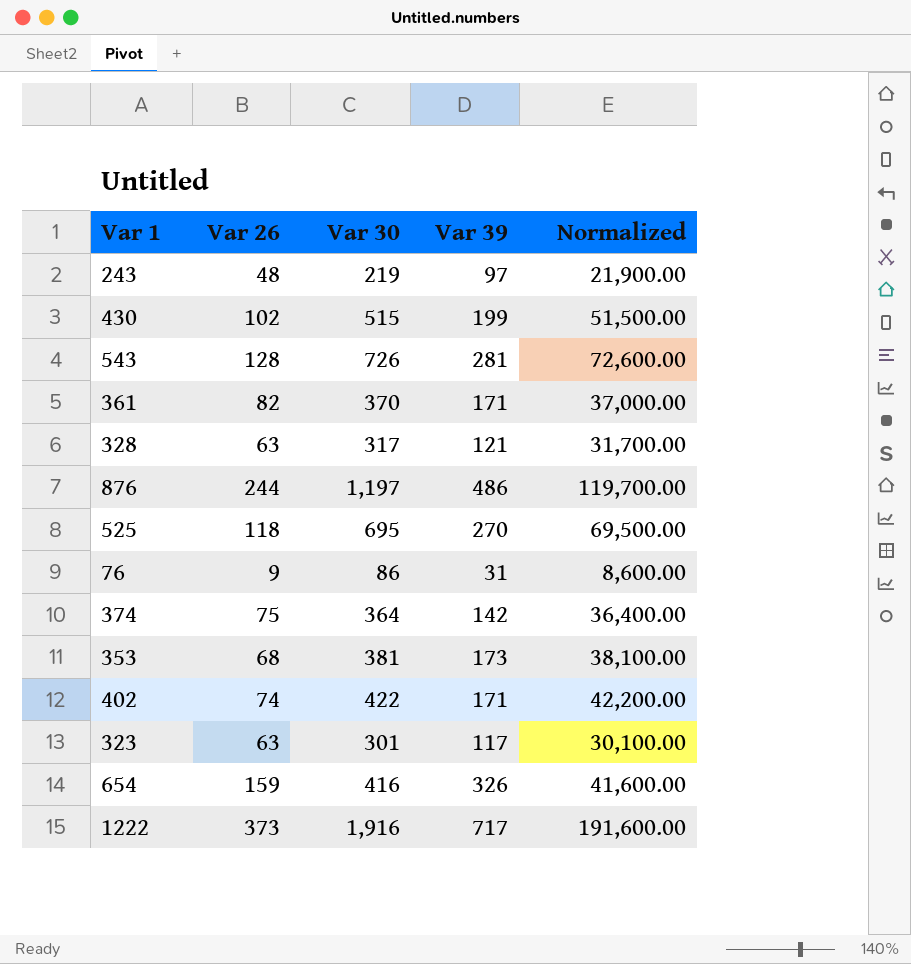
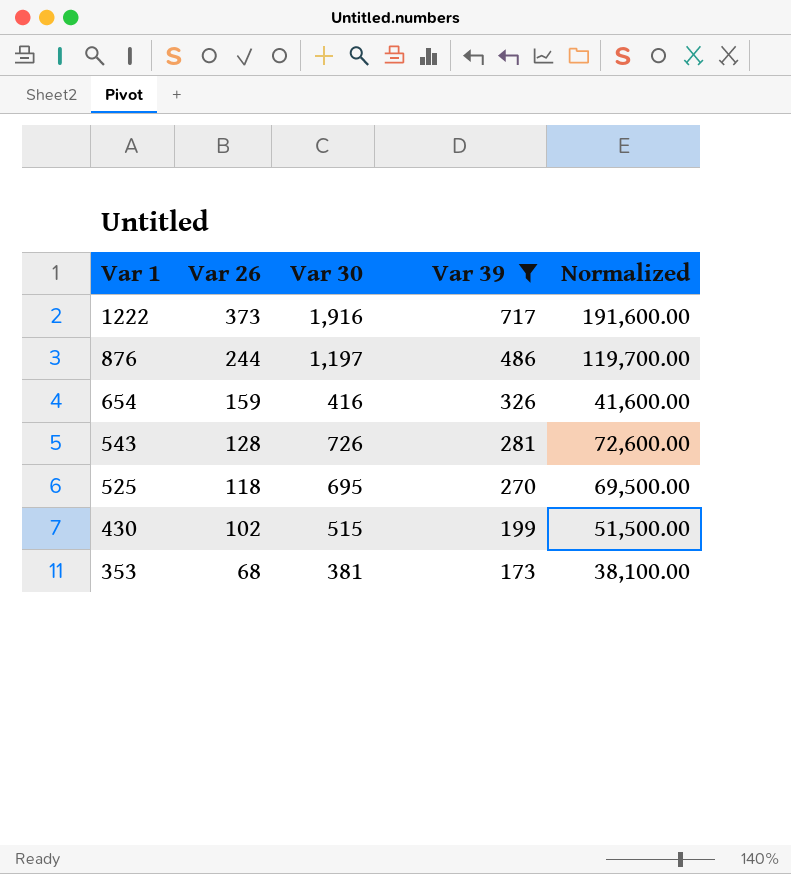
filter: none -> Var 39 >= 173
row order: none -> Var 1 descending

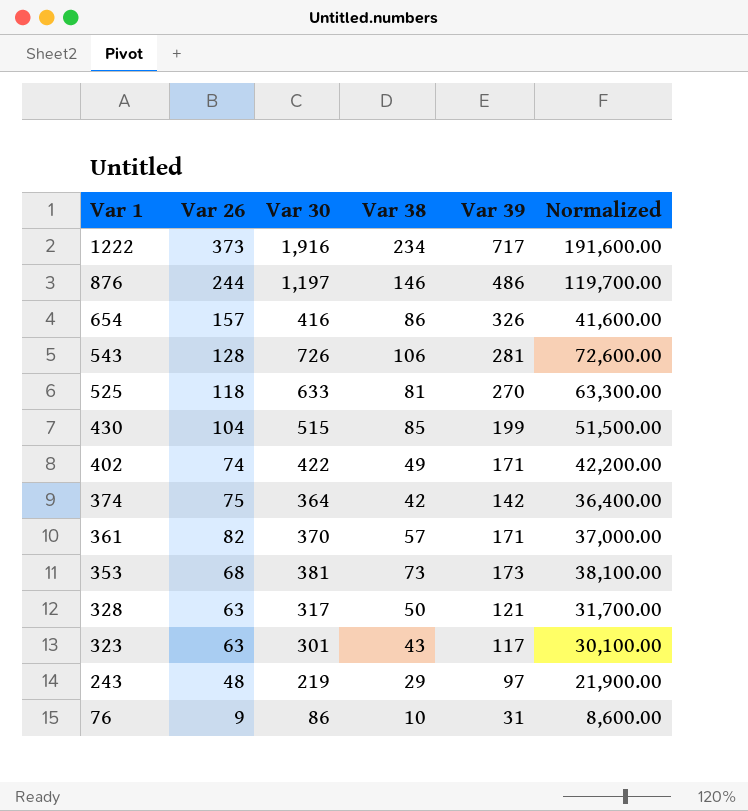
filter: Var 39 >= 173 -> none
column Var 38 | position: none -> 4
654 | Var 26: 159 -> 157
525 | Var 30: 695 -> 633
525 | Normalized: 69,500.00 -> 63,300.00
430 | Var 26: 102 -> 104

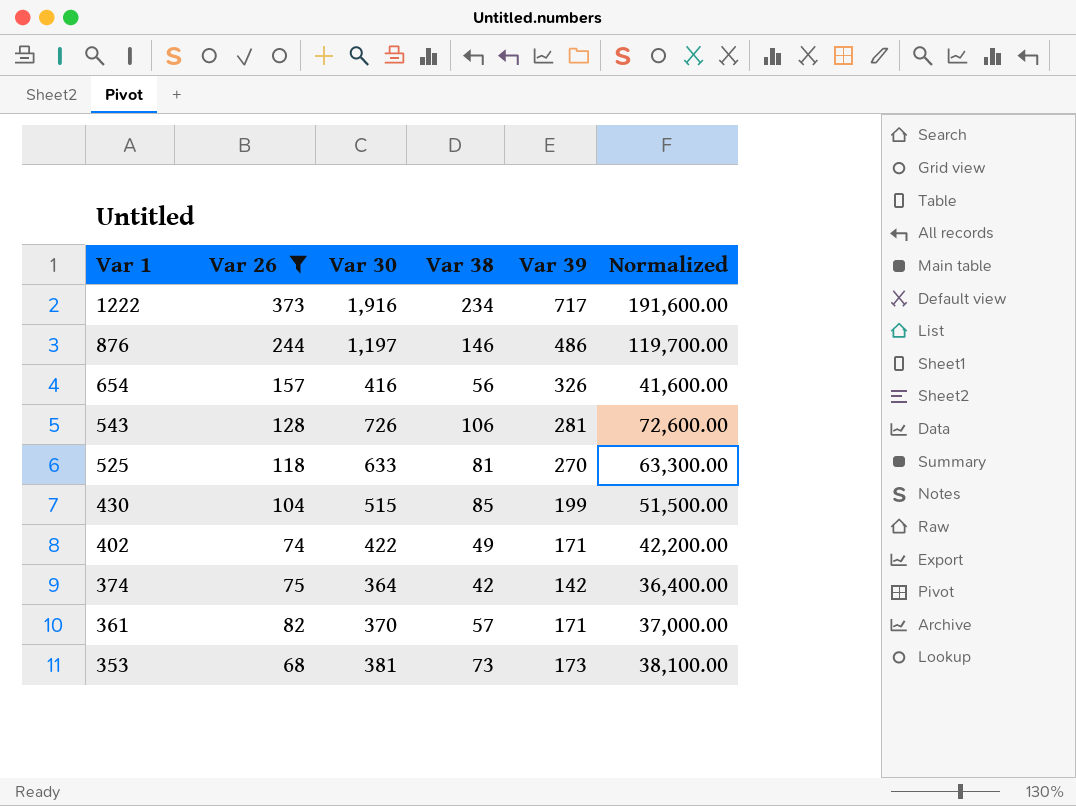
filter: none -> Var 26 >= 68
654 | Var 38: 86 -> 56

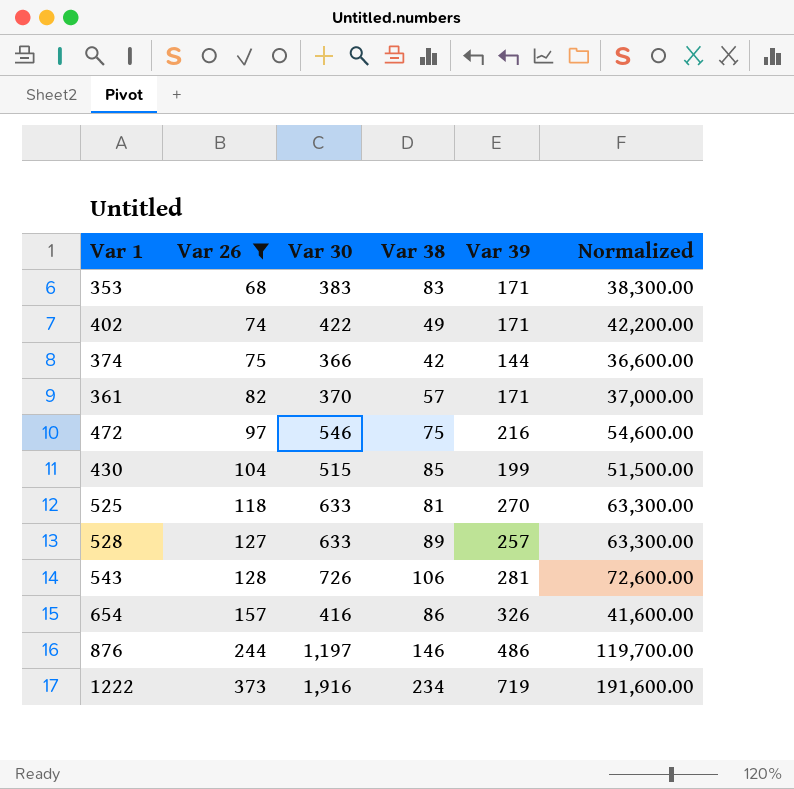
row order: Var 1 descending -> Var 26 ascending
353 | Var 30: 381 -> 383
353 | Var 38: 73 -> 83
353 | Var 39: 173 -> 171
353 | Normalized: 38,100.00 -> 38,300.00
374 | Var 30: 364 -> 366
374 | Var 39: 142 -> 144
374 | Normalized: 36,400.00 -> 36,600.00
row 472: none -> 97 | 546 | 75 | 216 | 54,600.00
row 528: none -> 127 | 633 | 89 | 257 | 63,300.00
654 | Var 38: 56 -> 86
1222 | Var 39: 717 -> 719

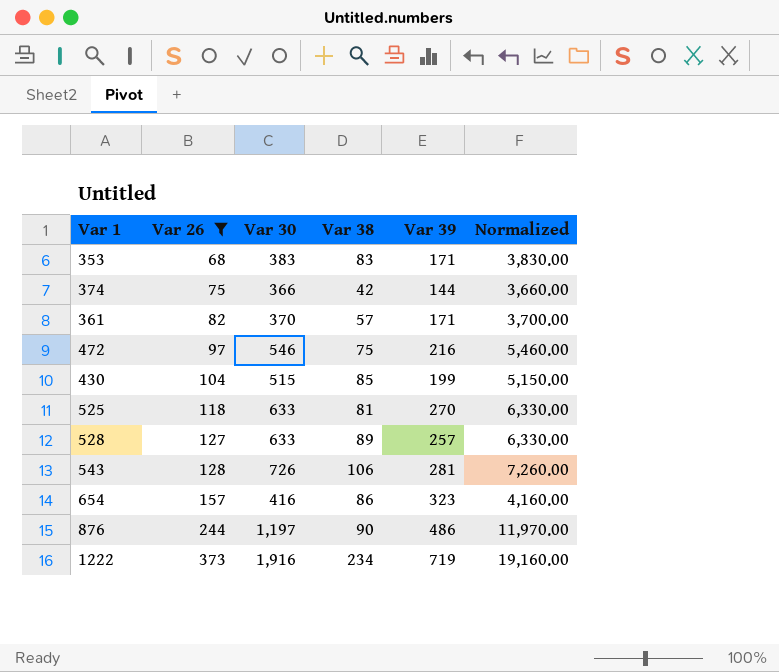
column Normalized | formula: [Var 30] * 100 -> [Var 30] * 10
row 402: 74 | 422 | 49 | 171 | 42,200.00 -> none
654 | Var 39: 326 -> 323
876 | Var 38: 146 -> 90

